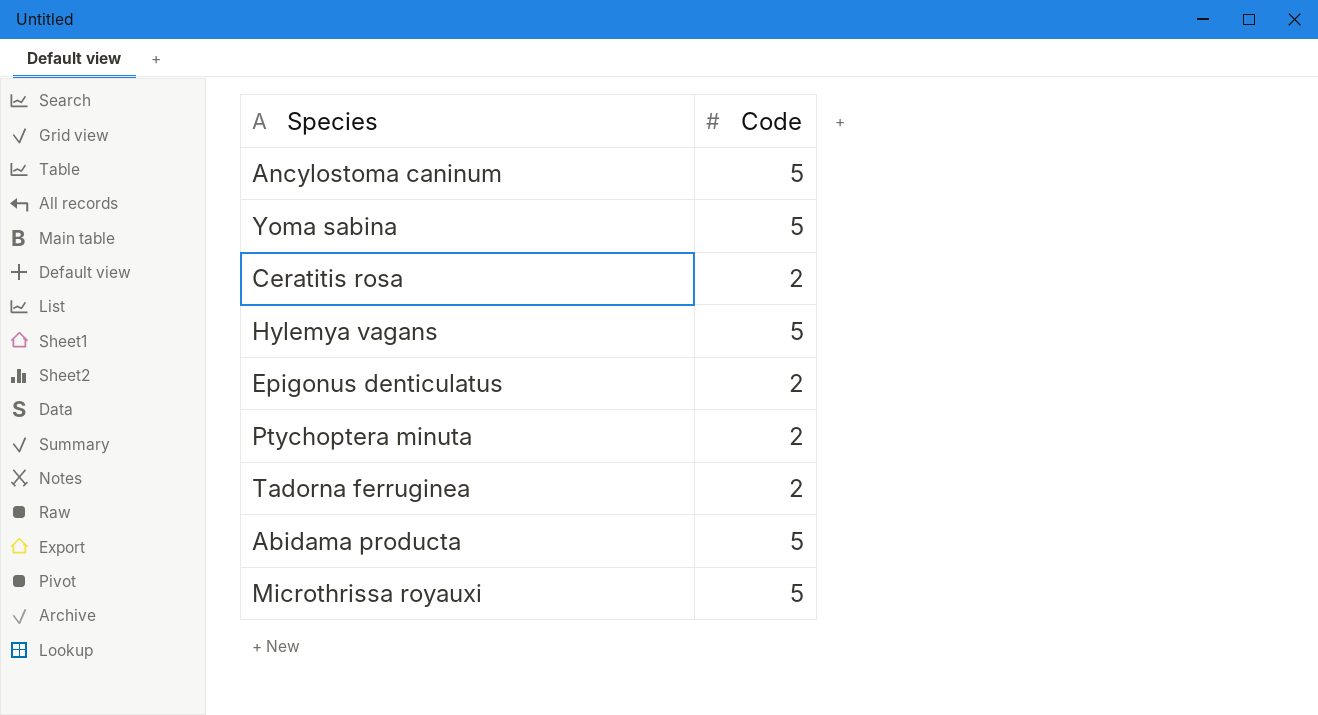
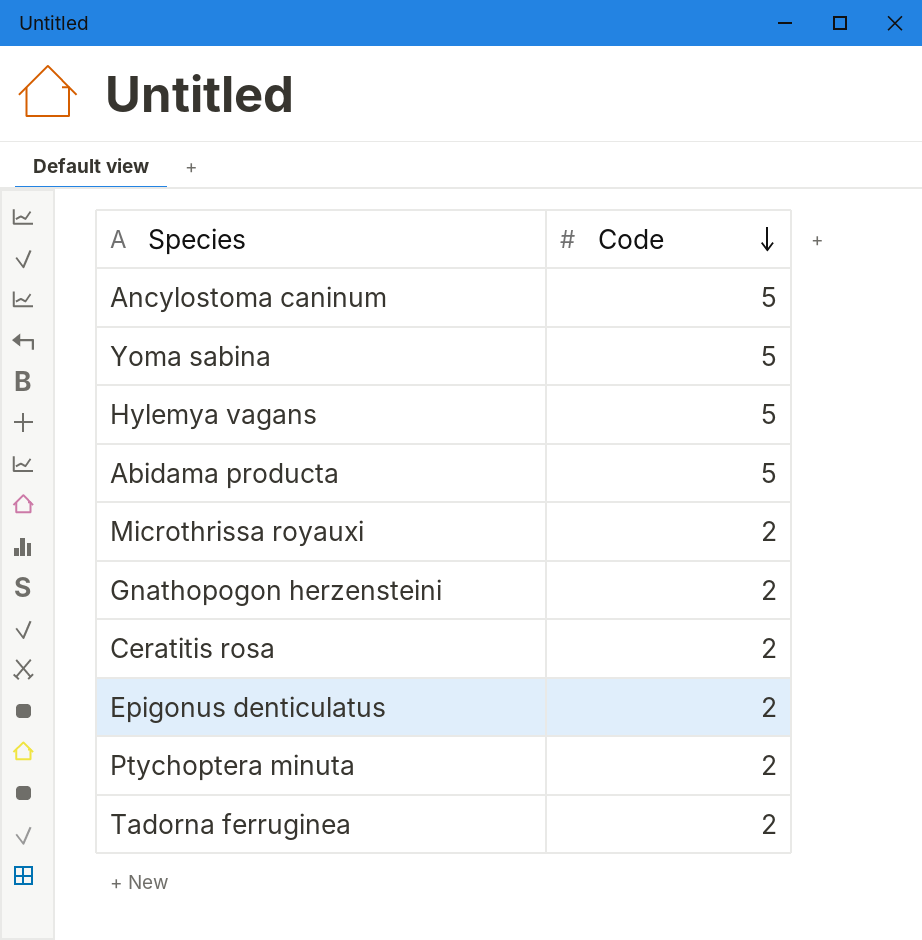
row order: none -> Code descending
Microthrissa royauxi | Code: 5 -> 2
row Gnathopogon herzensteini: none -> 2

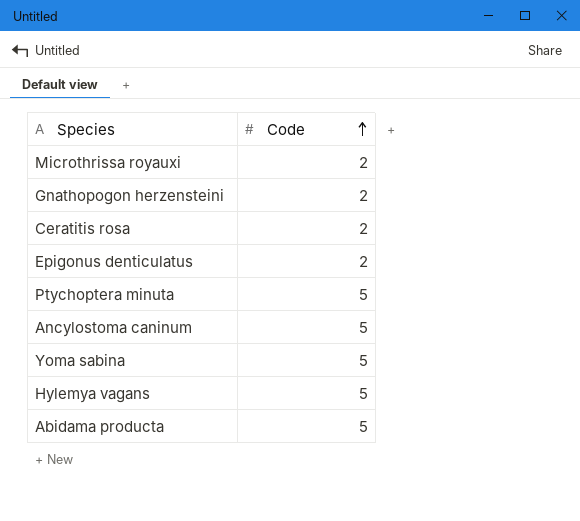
row order: Code descending -> Code ascending
row Tadorna ferruginea: 2 -> none
Ptychoptera minuta | Code: 2 -> 5

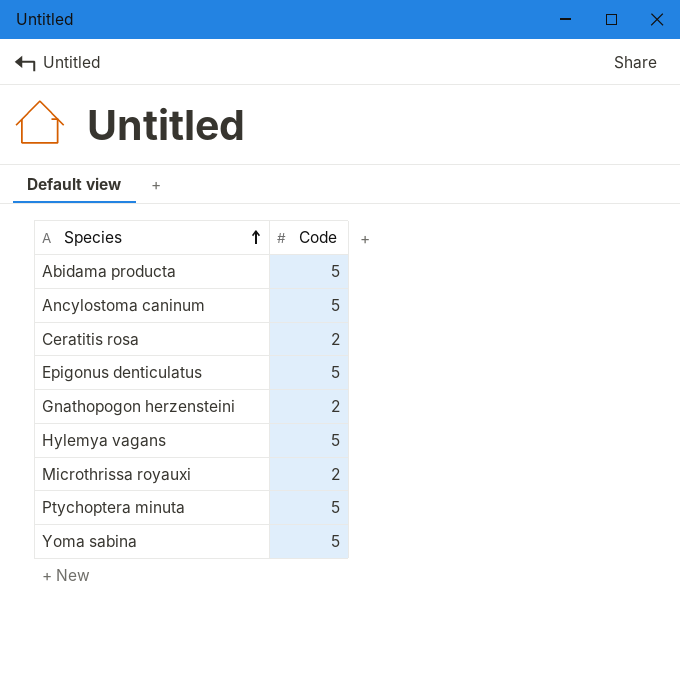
row order: Code ascending -> Species ascending
Epigonus denticulatus | Code: 2 -> 5

